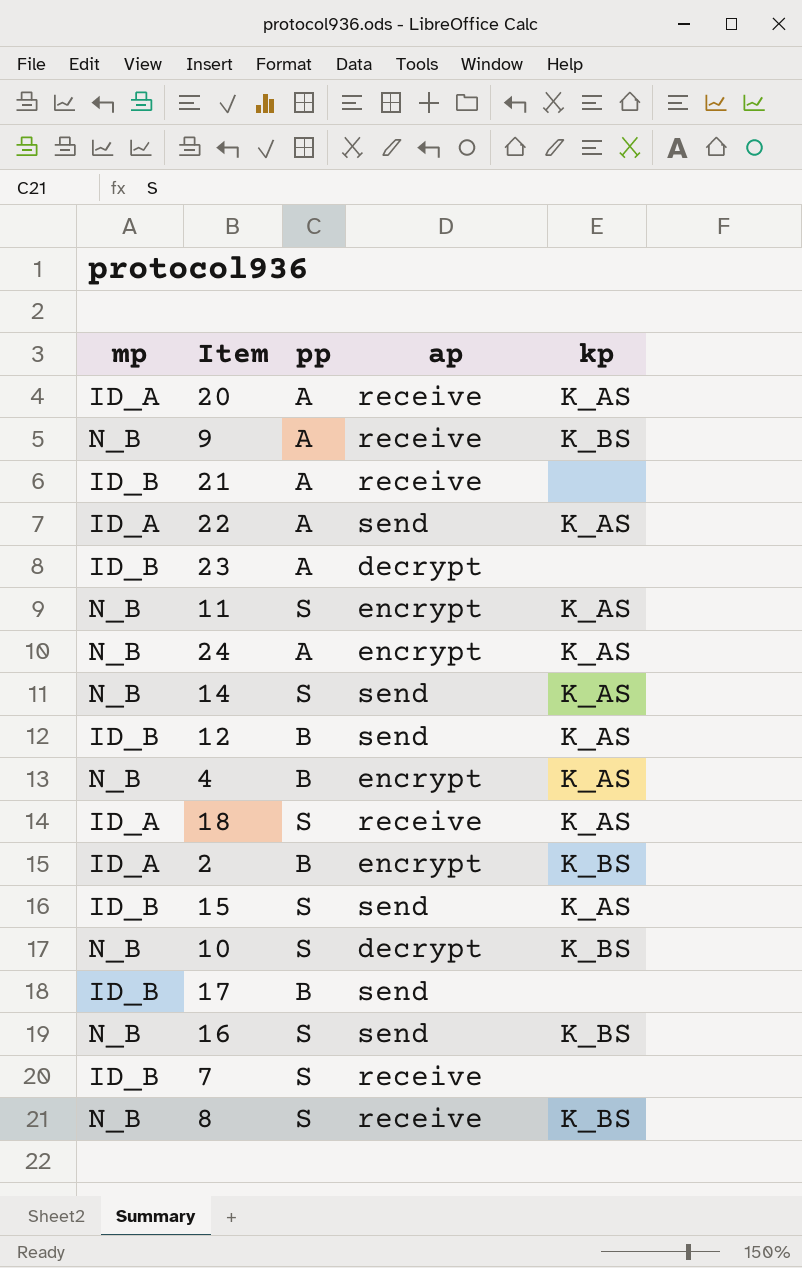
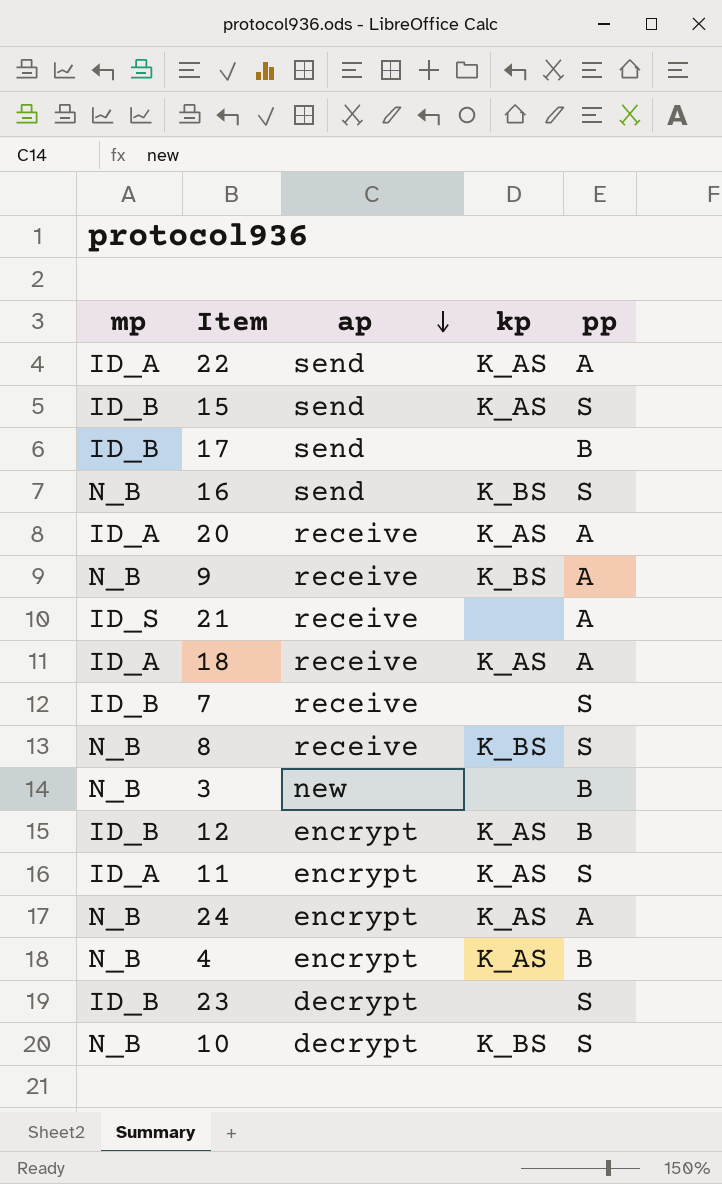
row order: none -> ap descending
column pp | position: 3 -> 5
row 14: N_B | S | send | K_AS -> none
row 2: ID_A | B | encrypt | K_BS -> none
21 | mp: ID_B -> ID_S
18 | pp: S -> A
row 3: none -> N_B | new | none | B
12 | ap: send -> encrypt
11 | mp: N_B -> ID_A
23 | pp: A -> S

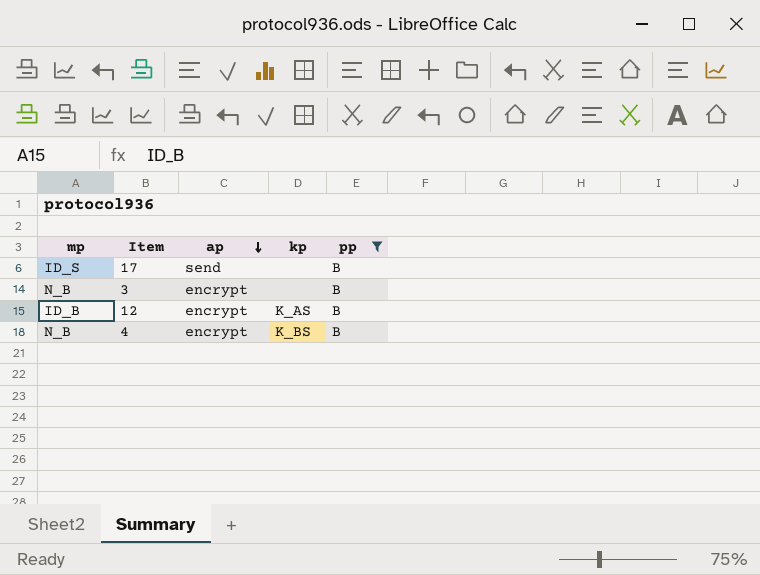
filter: none -> pp = B
17 | mp: ID_B -> ID_S
3 | ap: new -> encrypt
4 | kp: K_AS -> K_BS

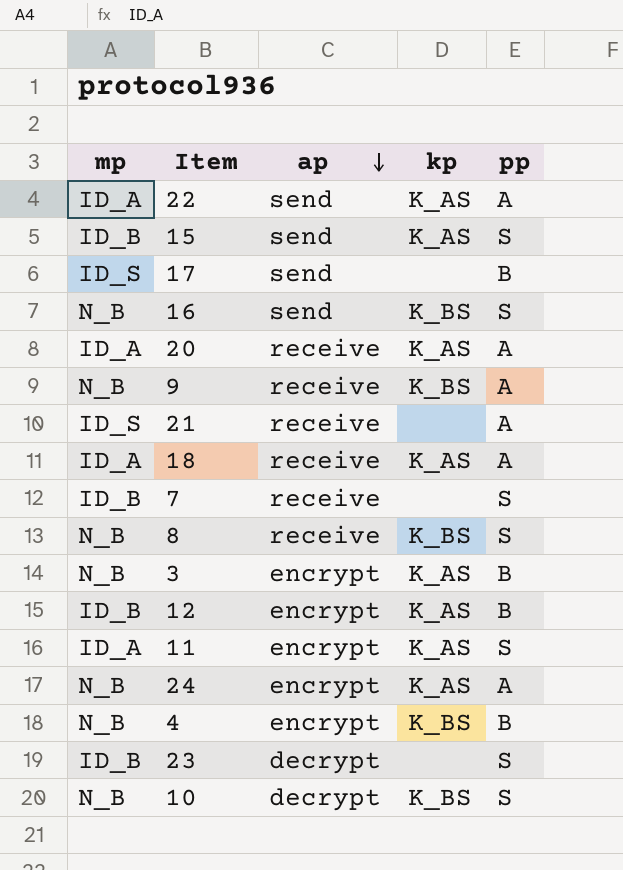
filter: pp = B -> none
3 | kp: none -> K_AS

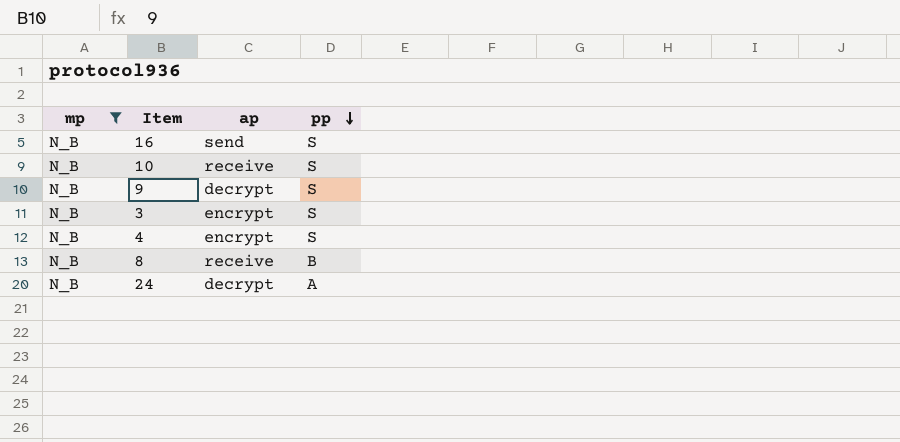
filter: none -> mp = N_B
row order: ap descending -> pp descending
column kp | position: 4 -> none
10 | ap: decrypt -> receive
9 | ap: receive -> decrypt
9 | pp: A -> S
3 | pp: B -> S
4 | pp: B -> S
8 | pp: S -> B
24 | ap: encrypt -> decrypt

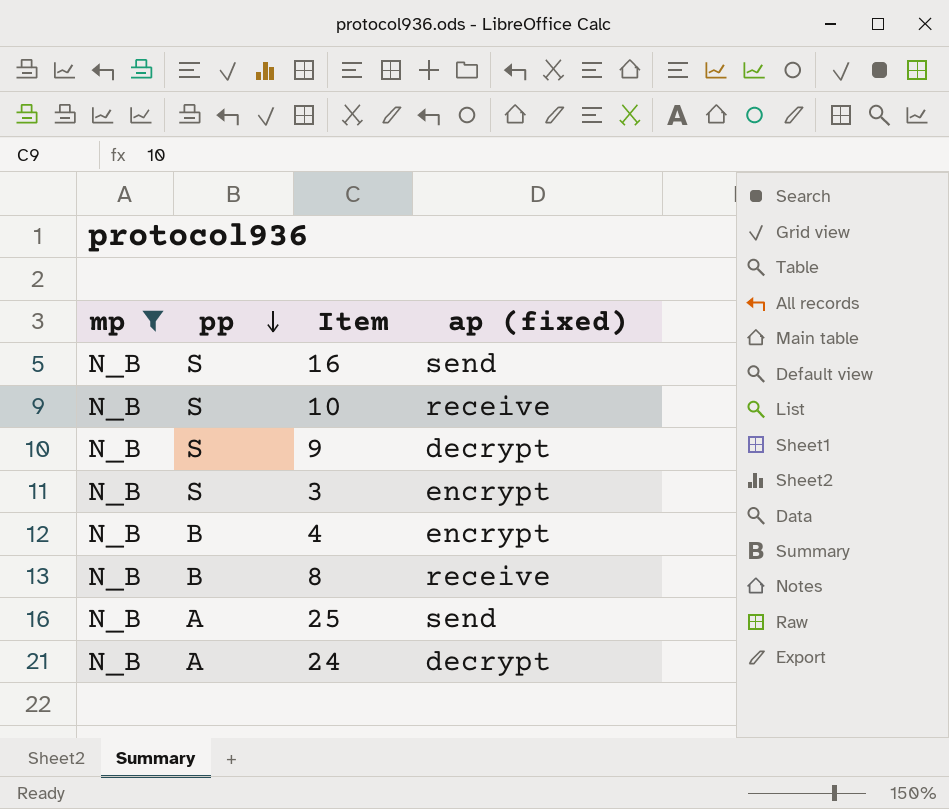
column pp | position: 4 -> 2
column name: ap -> ap (fixed)
4 | pp: S -> B
row 25: none -> N_B | A | send

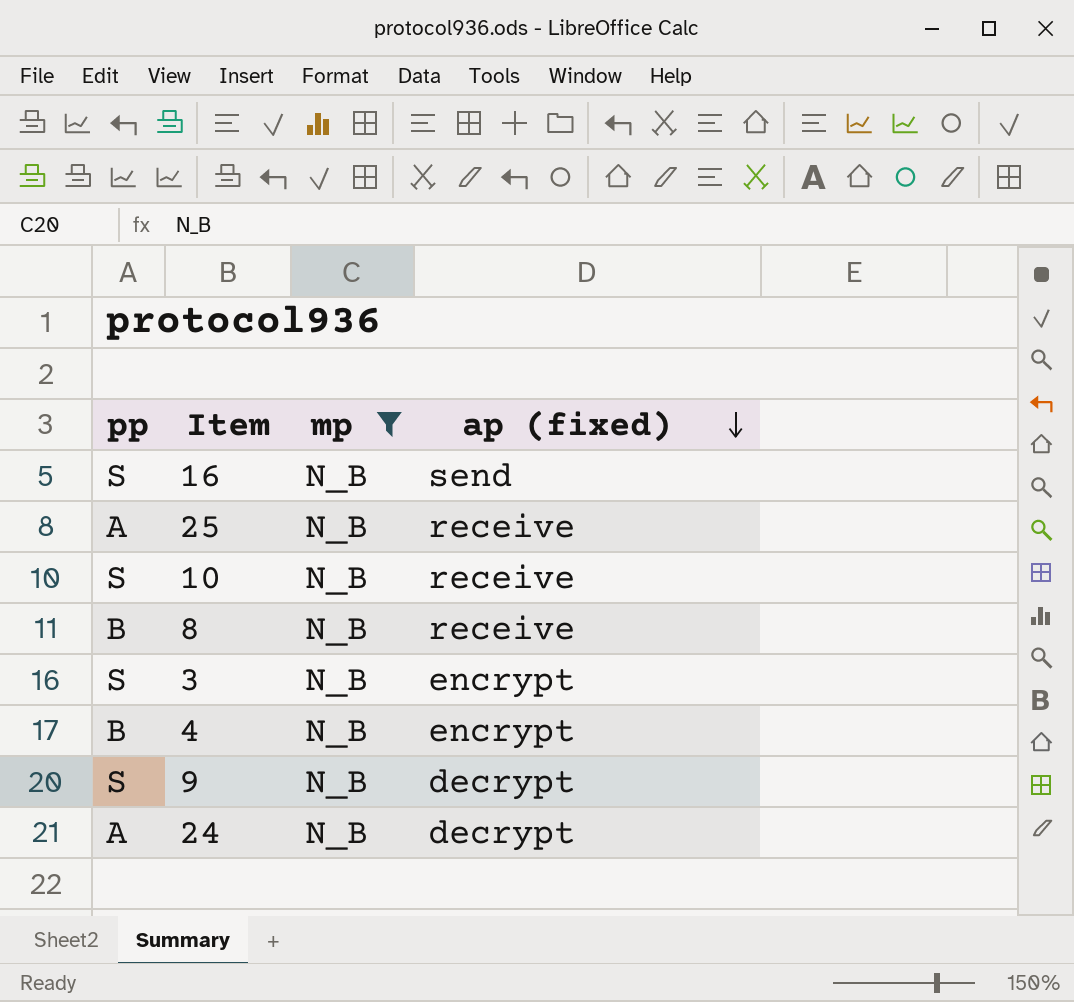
row order: pp descending -> ap (fixed) descending
column mp | position: 1 -> 3
25 | ap (fixed): send -> receive

